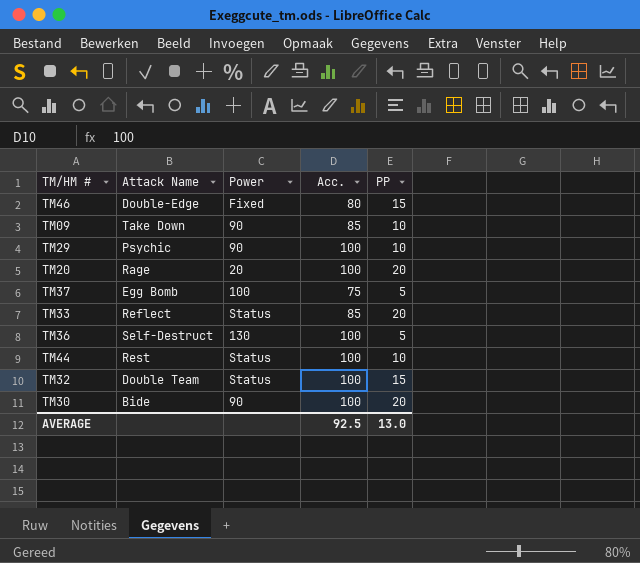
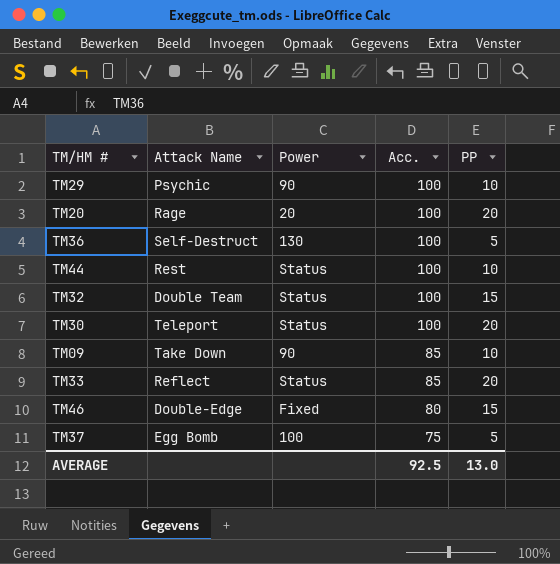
row order: none -> Acc. descending
TM30 | Attack Name: Bide -> Teleport
TM30 | Power: 90 -> Status

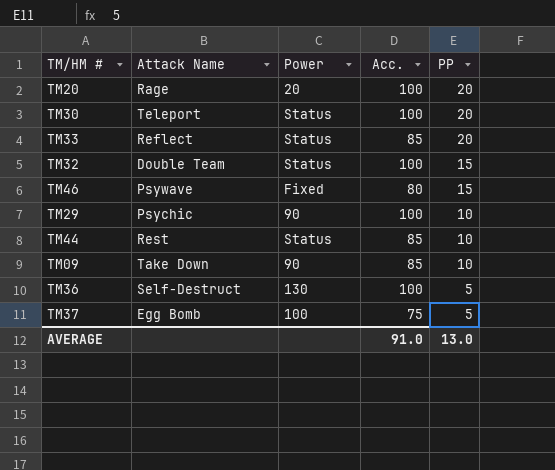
row order: Acc. descending -> PP descending
TM46 | Attack Name: Double-Edge -> Psywave
TM44 | Acc.: 100 -> 85
AVERAGE | Acc.: 92.5 -> 91.0

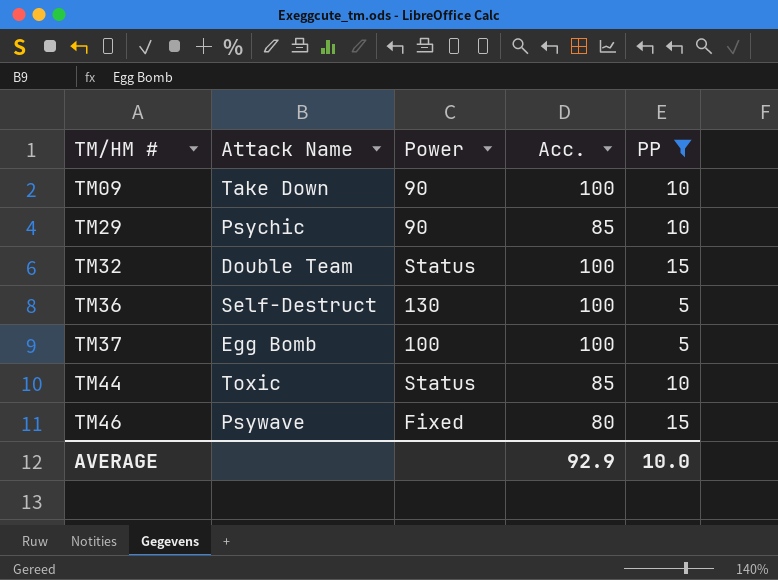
filter: none -> PP != 20
row order: PP descending -> TM/HM # ascending
TM09 | Acc.: 85 -> 100
TM29 | Acc.: 100 -> 85
TM37 | Acc.: 75 -> 100
TM44 | Attack Name: Rest -> Toxic
AVERAGE | Acc.: 91.0 -> 92.9
AVERAGE | PP: 13.0 -> 10.0

